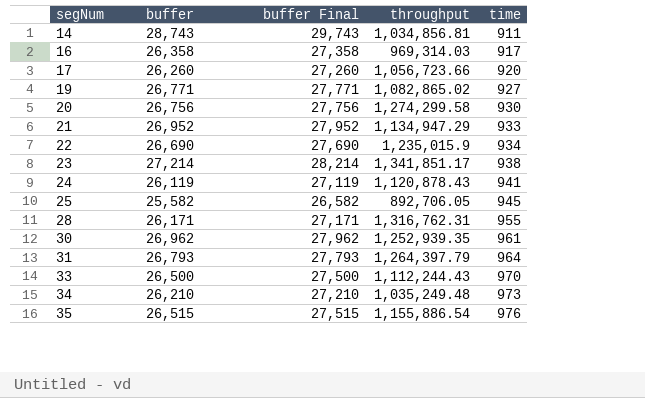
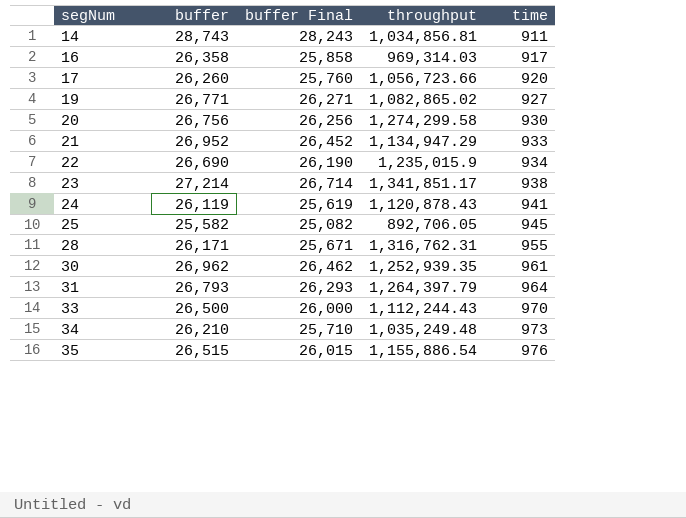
column buffer Final | formula: [buffer] + 1000 -> [buffer] - 500

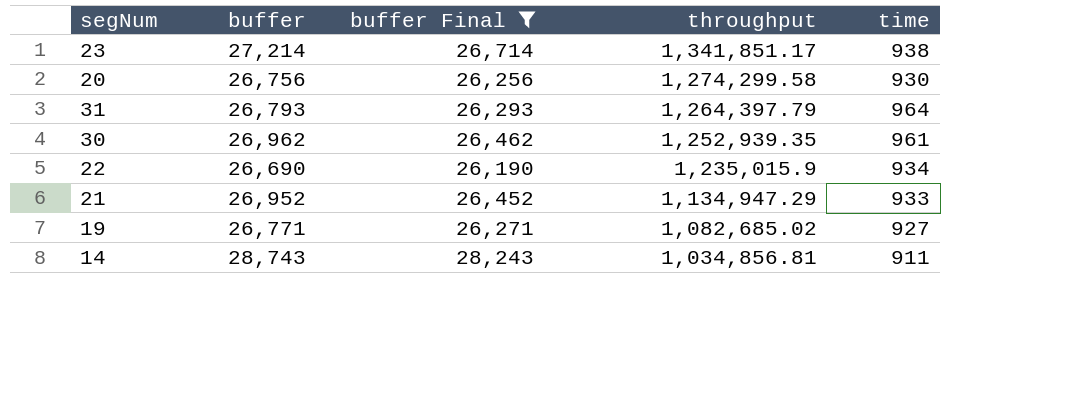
filter: none -> buffer Final >= 26,190
row order: segNum ascending -> throughput descending
19 | throughput: 1,082,865.02 -> 1,082,685.02

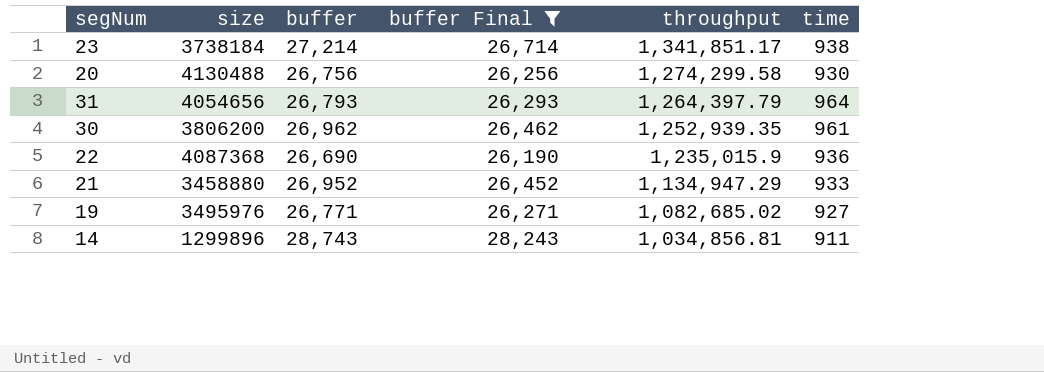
column size | position: none -> 2
22 | time: 934 -> 936

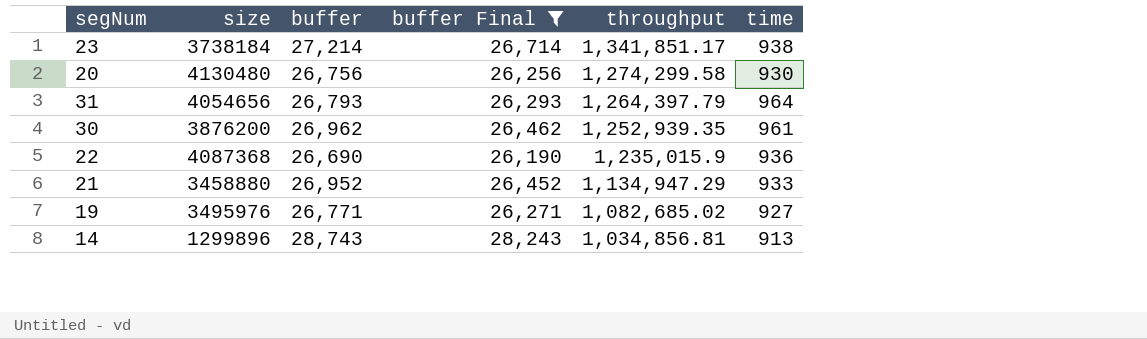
20 | size: 4130488 -> 4130480
30 | size: 3806200 -> 3876200
14 | time: 911 -> 913

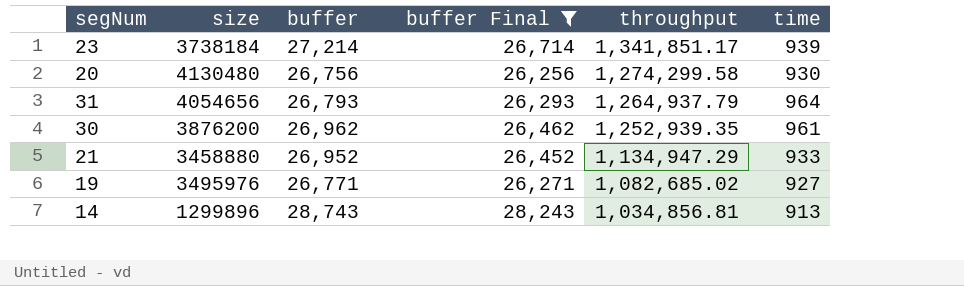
row 22: 4087368 | 26,690 | 26,190 | 1,235,015.9 | 936 -> none
23 | time: 938 -> 939
31 | throughput: 1,264,397.79 -> 1,264,937.79

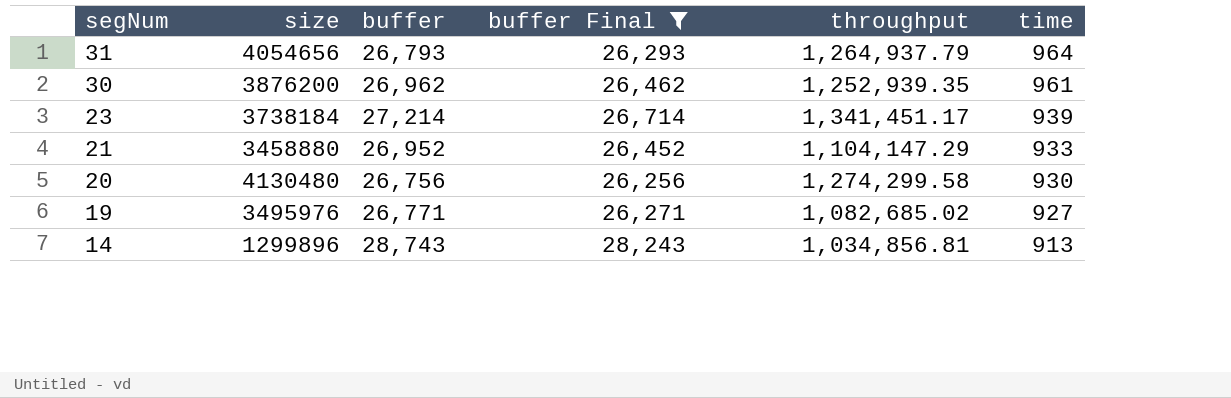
row order: throughput descending -> segNum descending
23 | throughput: 1,341,851.17 -> 1,341,451.17
21 | throughput: 1,134,947.29 -> 1,104,147.29

